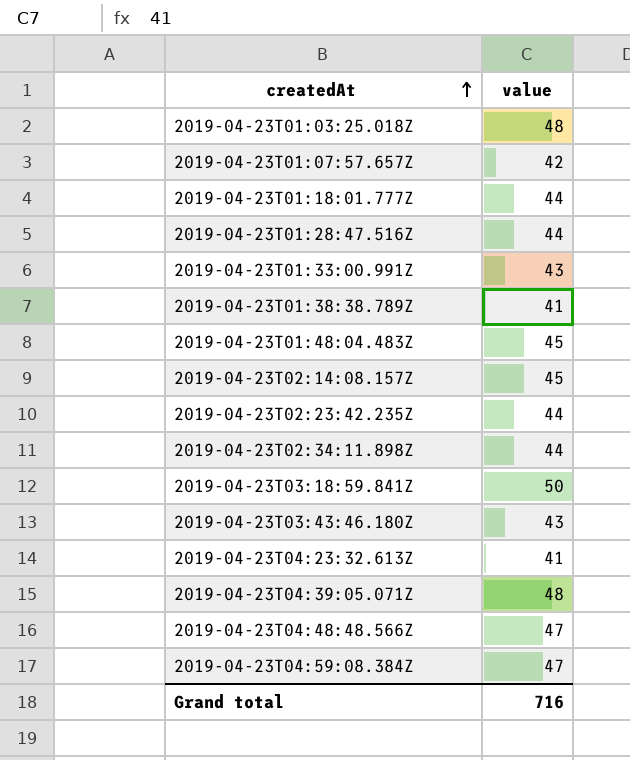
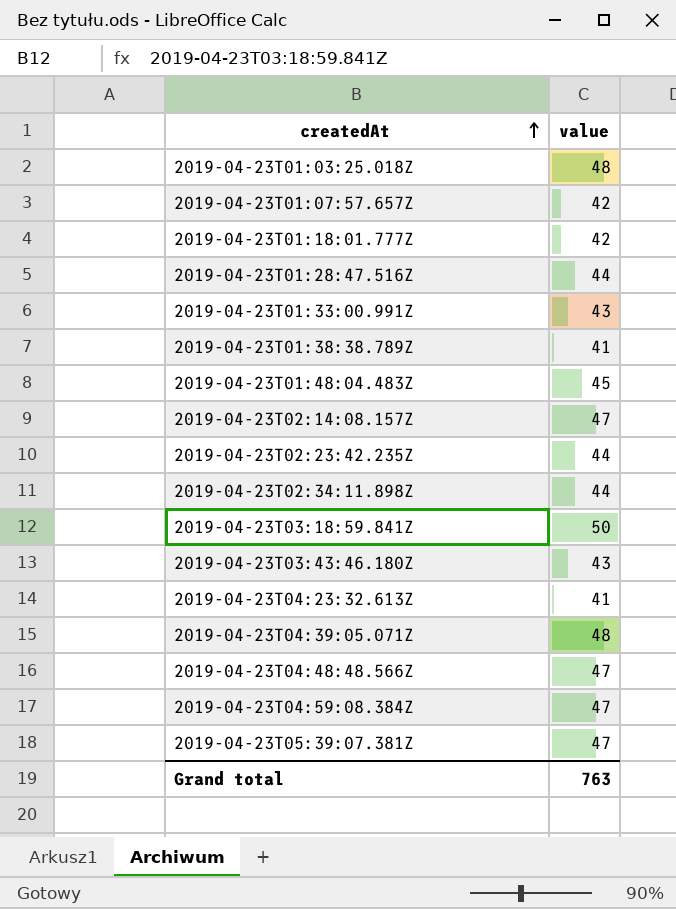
2019-04-23T01:18:01.777Z | value: 44 -> 42
2019-04-23T02:14:08.157Z | value: 45 -> 47
row 2019-04-23T05:39:07.381Z: none -> 47
Grand total | value: 716 -> 763

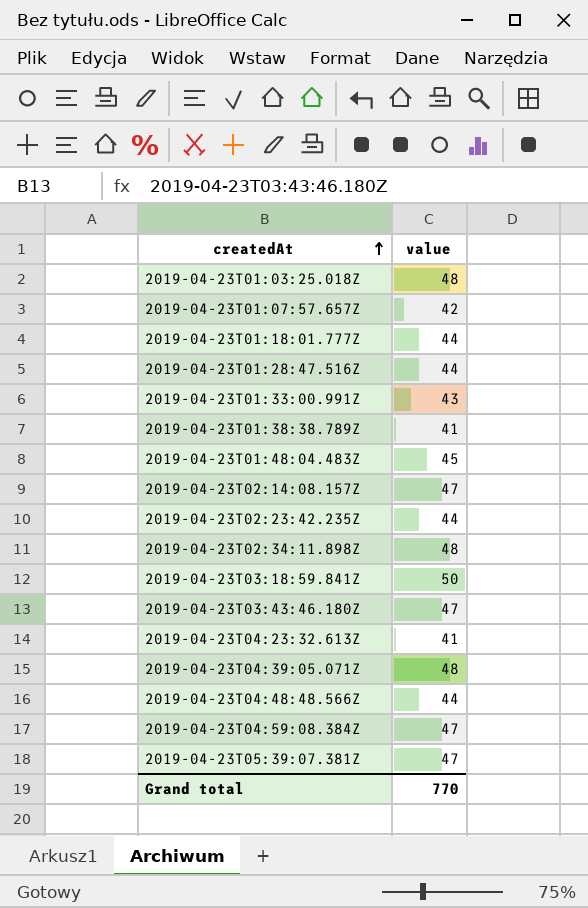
2019-04-23T01:18:01.777Z | value: 42 -> 44
2019-04-23T02:34:11.898Z | value: 44 -> 48
2019-04-23T03:43:46.180Z | value: 43 -> 47
2019-04-23T04:48:48.566Z | value: 47 -> 44
Grand total | value: 763 -> 770

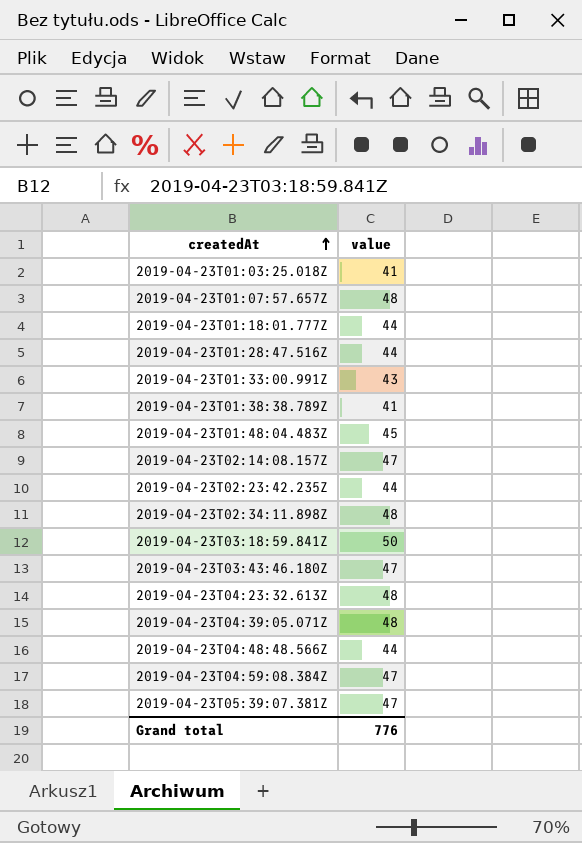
2019-04-23T01:03:25.018Z | value: 48 -> 41
2019-04-23T01:07:57.657Z | value: 42 -> 48
2019-04-23T04:23:32.613Z | value: 41 -> 48
Grand total | value: 770 -> 776

